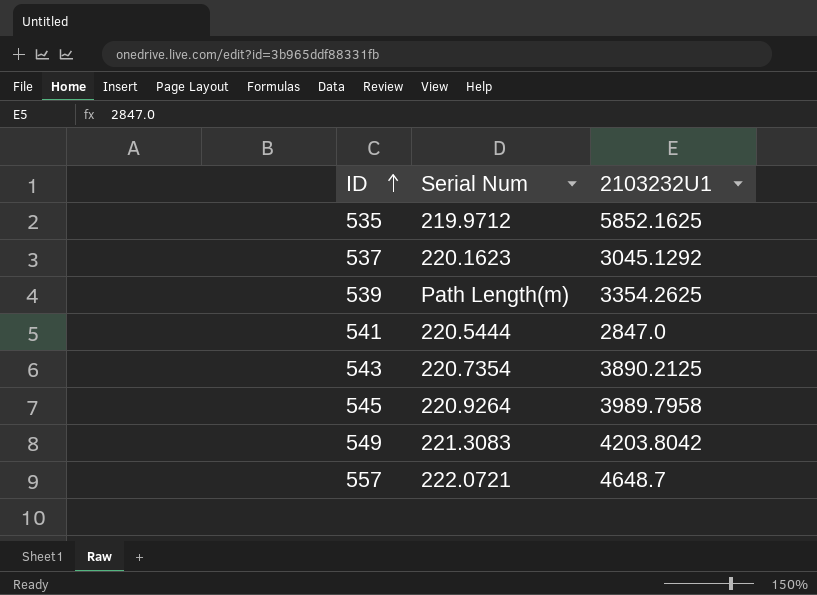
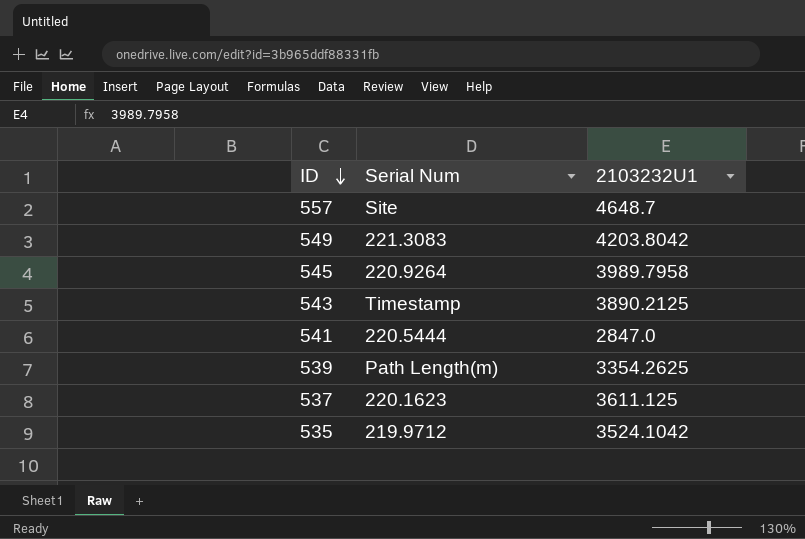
row order: ID ascending -> ID descending
557 | Serial Num: 222.0721 -> Site
543 | Serial Num: 220.7354 -> Timestamp
537 | 2103232U1: 3045.1292 -> 3611.125
535 | 2103232U1: 5852.1625 -> 3524.1042

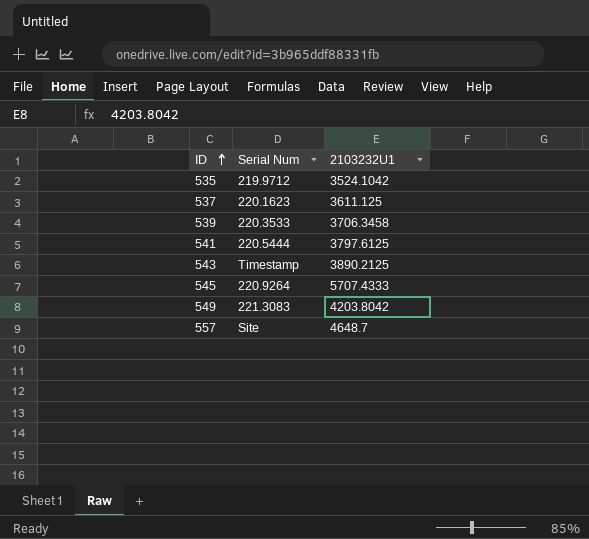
row order: ID descending -> ID ascending
539 | Serial Num: Path Length(m) -> 220.3533
539 | 2103232U1: 3354.2625 -> 3706.3458
541 | 2103232U1: 2847.0 -> 3797.6125
545 | 2103232U1: 3989.7958 -> 5707.4333

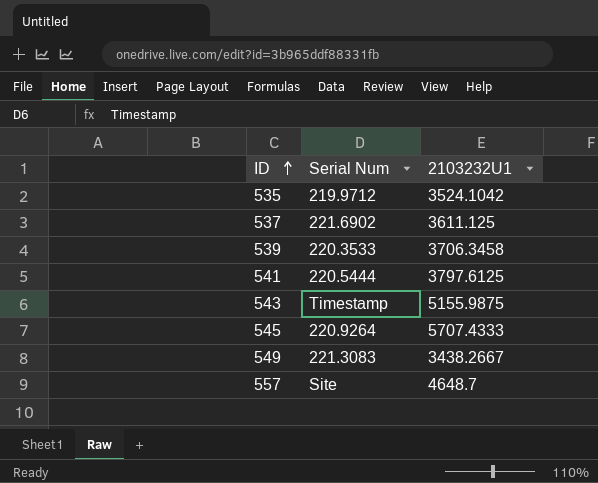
537 | Serial Num: 220.1623 -> 221.6902
543 | 2103232U1: 3890.2125 -> 5155.9875
549 | 2103232U1: 4203.8042 -> 3438.2667

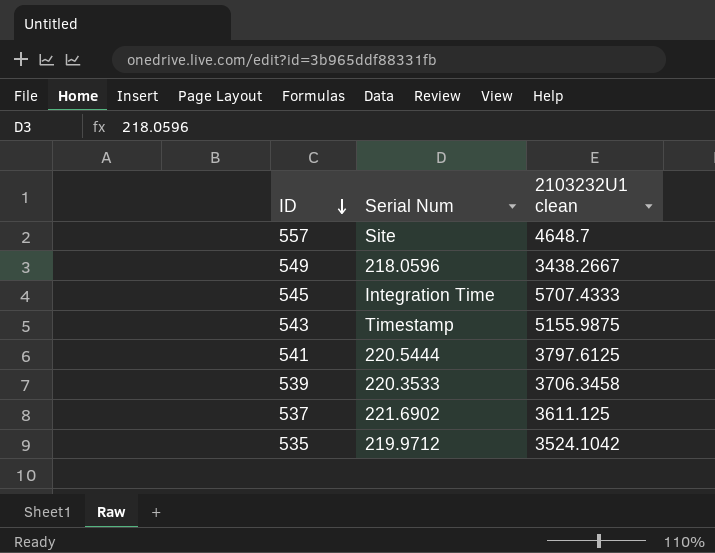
row order: ID ascending -> ID descending
column name: 2103232U1 -> 2103232U1 clean
549 | Serial Num: 221.3083 -> 218.0596
545 | Serial Num: 220.9264 -> Integration Time

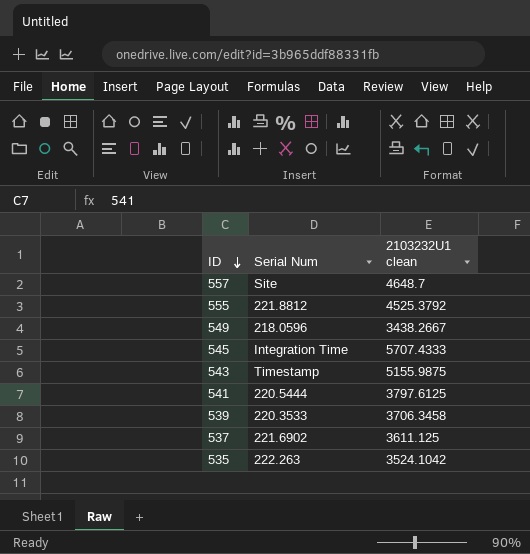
row 555: none -> 221.8812 | 4525.3792
535 | Serial Num: 219.9712 -> 222.263

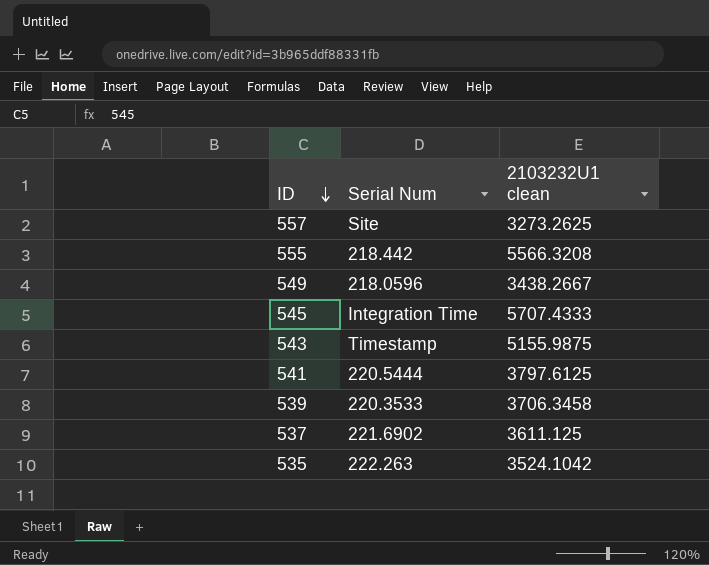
557 | 2103232U1 clean: 4648.7 -> 3273.2625
555 | Serial Num: 221.8812 -> 218.442
555 | 2103232U1 clean: 4525.3792 -> 5566.3208

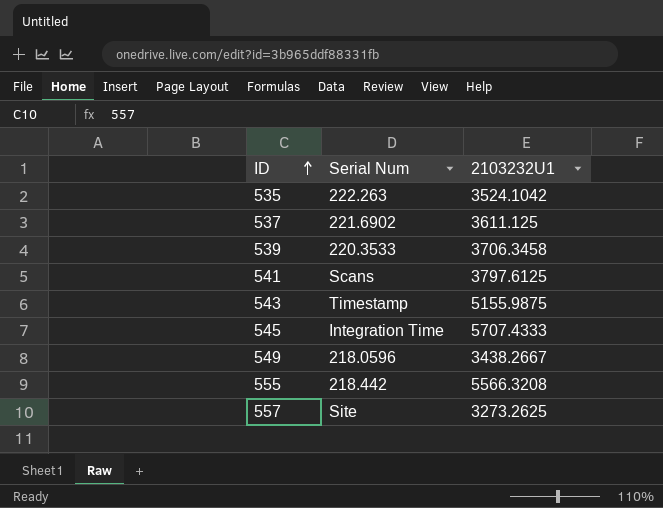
row order: ID descending -> ID ascending
column name: 2103232U1 clean -> 2103232U1
541 | Serial Num: 220.5444 -> Scans

